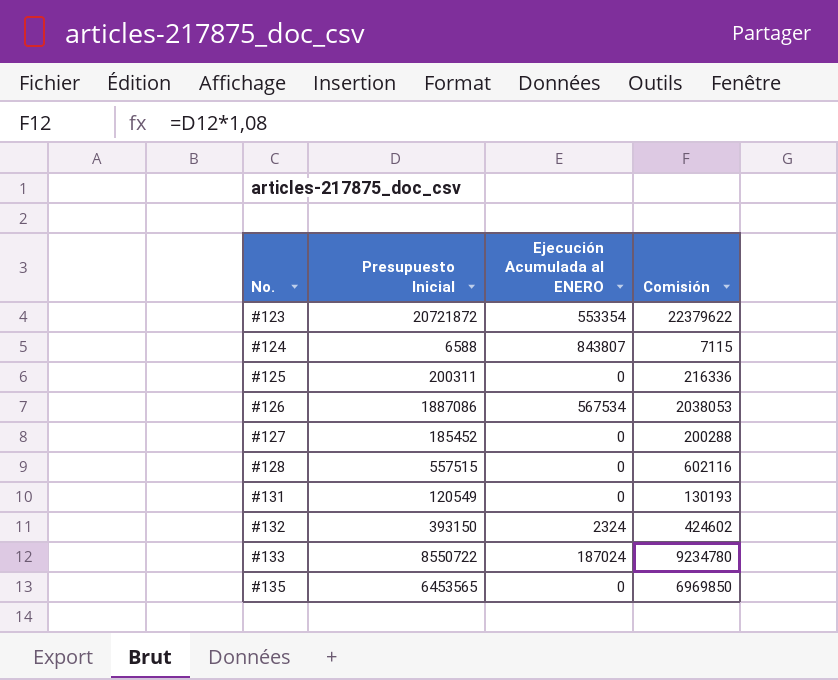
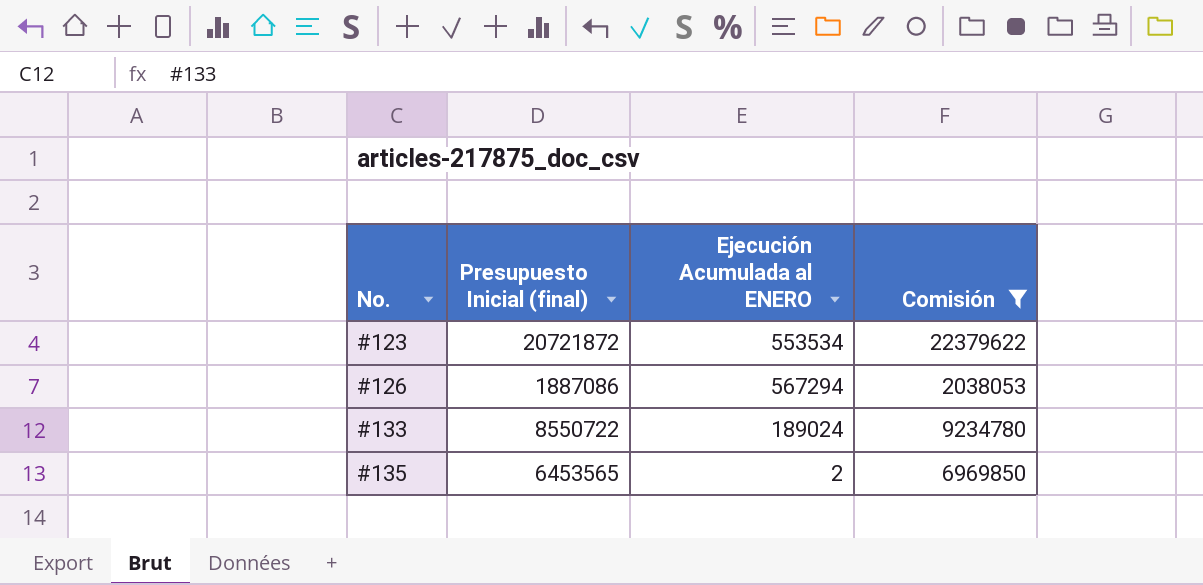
filter: none -> Comisión >= 2038053
column name: Presupuesto Inicial -> Presupuesto Inicial (final)
#123 | Ejecución Acumulada al ENERO: 553354 -> 553534
#126 | Ejecución Acumulada al ENERO: 567534 -> 567294
#133 | Ejecución Acumulada al ENERO: 187024 -> 189024
#135 | Ejecución Acumulada al ENERO: 0 -> 2

